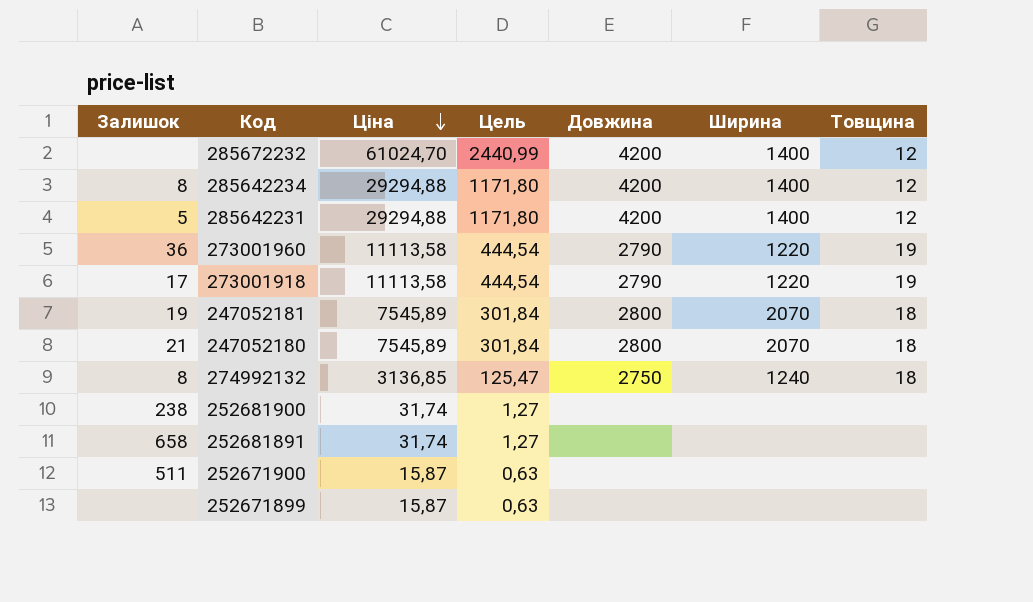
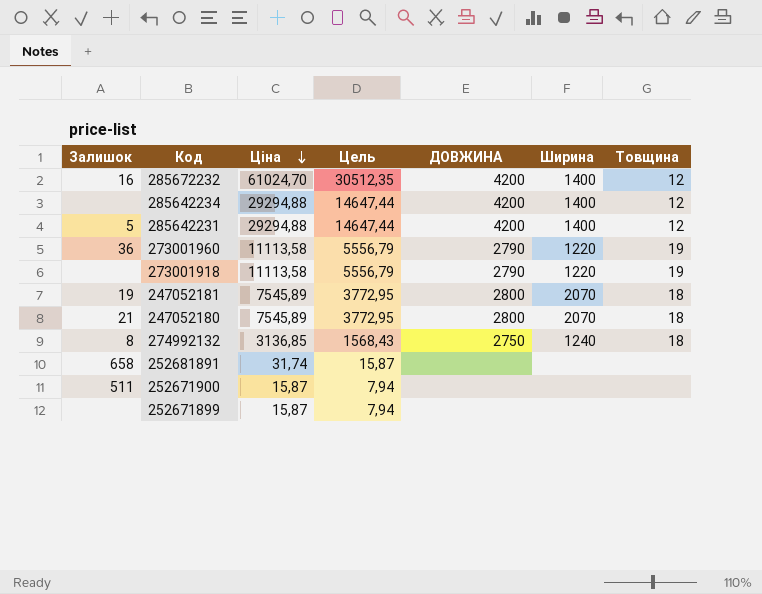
column Цель | formula: [Ціна] * 0,04 -> [Ціна] * 0,5
column name: Довжина -> ДОВЖИНА
row 252681900: 238 | 31,74 | 1,27 | none | none | none -> none
285672232 | Залишок: none -> 16
285642234 | Залишок: 8 -> none
273001918 | Залишок: 17 -> none

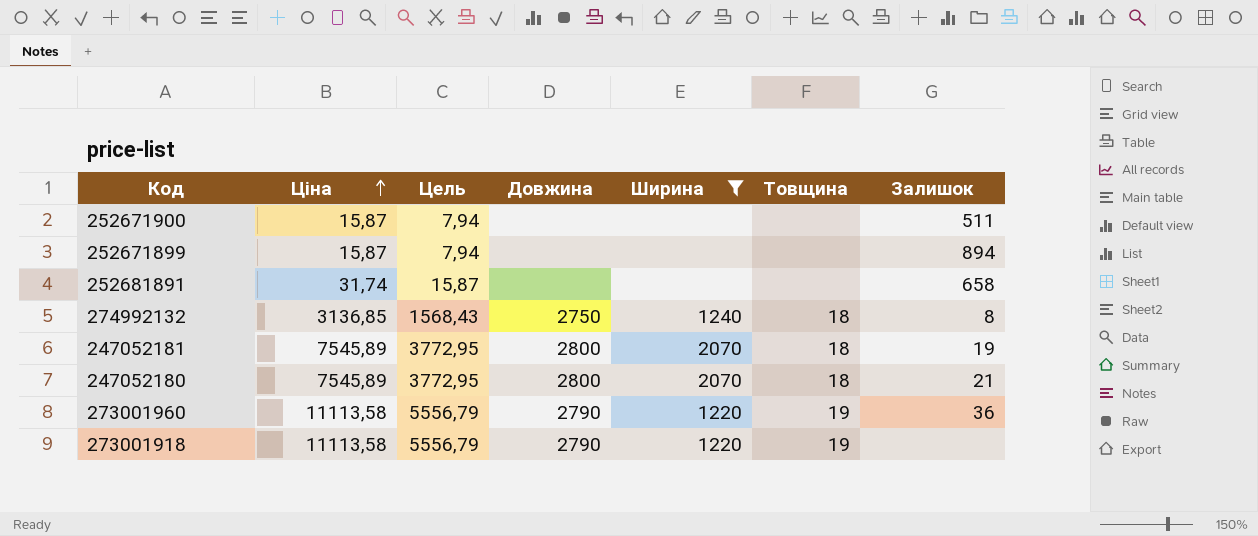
filter: none -> Ширина != 1400
row order: Ціна descending -> Ціна ascending
column name: ДОВЖИНА -> Довжина
column Залишок | position: 1 -> 7
252671899 | Залишок: none -> 894

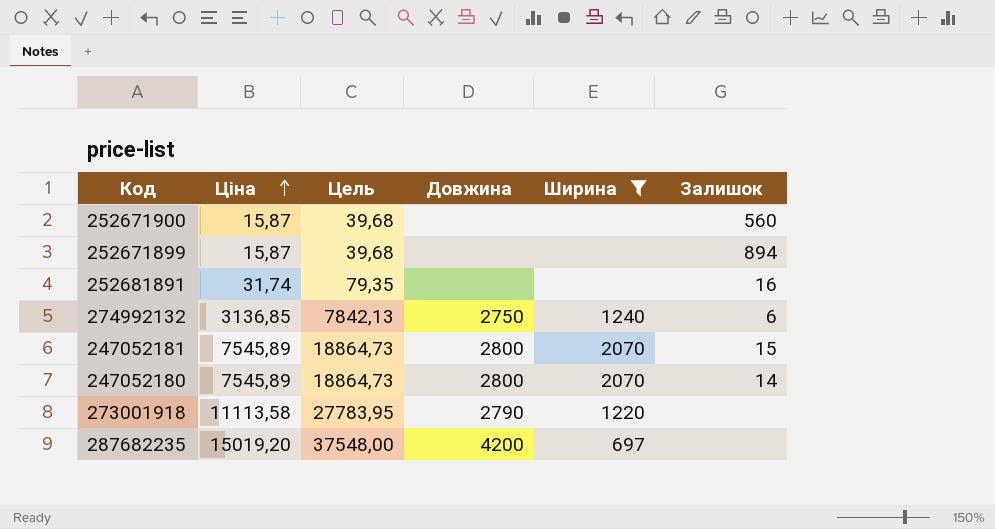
column Товщина | position: 6 -> none
column Цель | formula: [Ціна] * 0,5 -> [Ціна] * 2,5
row 273001960: 11113,58 | 5556,79 | 2790 | 1220 | 19 | 36 -> none
252671900 | Залишок: 511 -> 560
252681891 | Залишок: 658 -> 16
274992132 | Залишок: 8 -> 6
247052181 | Залишок: 19 -> 15
247052180 | Залишок: 21 -> 14
row 287682235: none -> 15019,20 | 37548,00 | 4200 | 697 | none

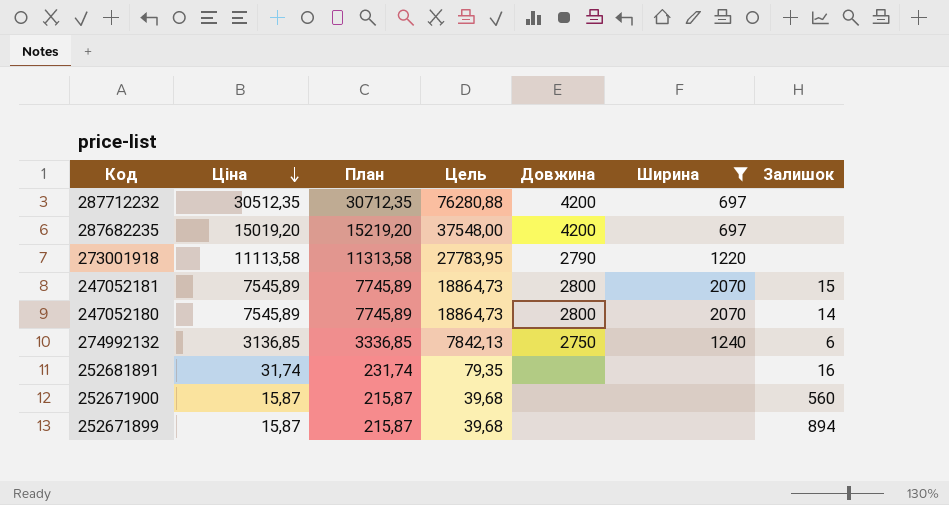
row order: Ціна ascending -> Ціна descending
column План | formula: none -> [Ціна] + 200
row 287712232: none -> 30512,35 | 30712,35 | 76280,88 | 4200 | 697 | none

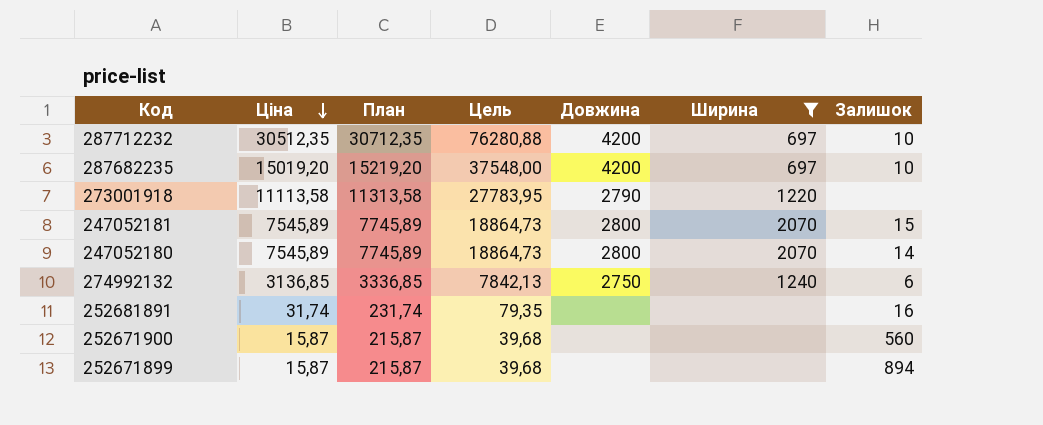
287712232 | Залишок: none -> 10
287682235 | Залишок: none -> 10

